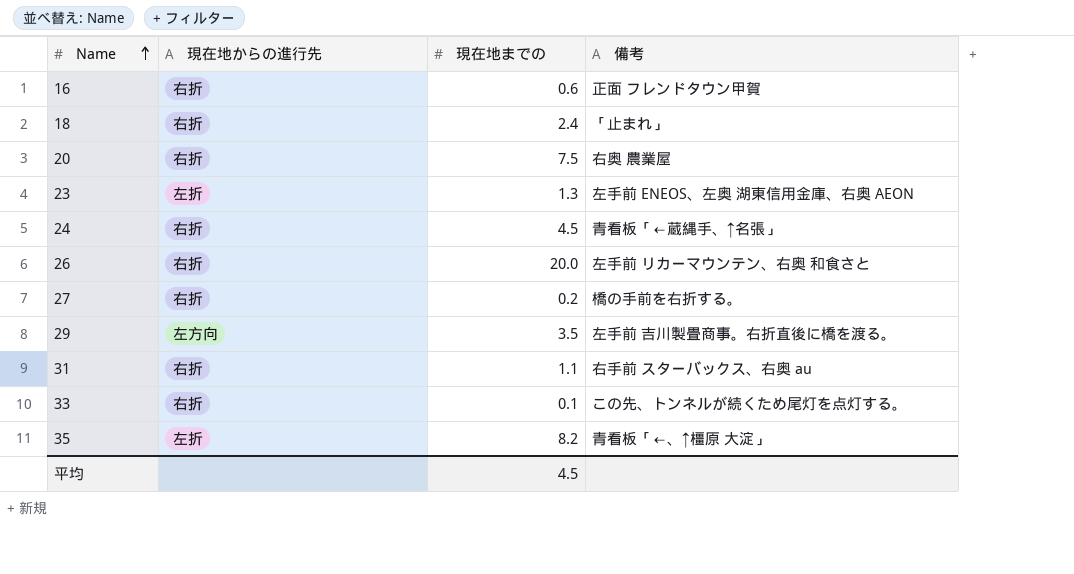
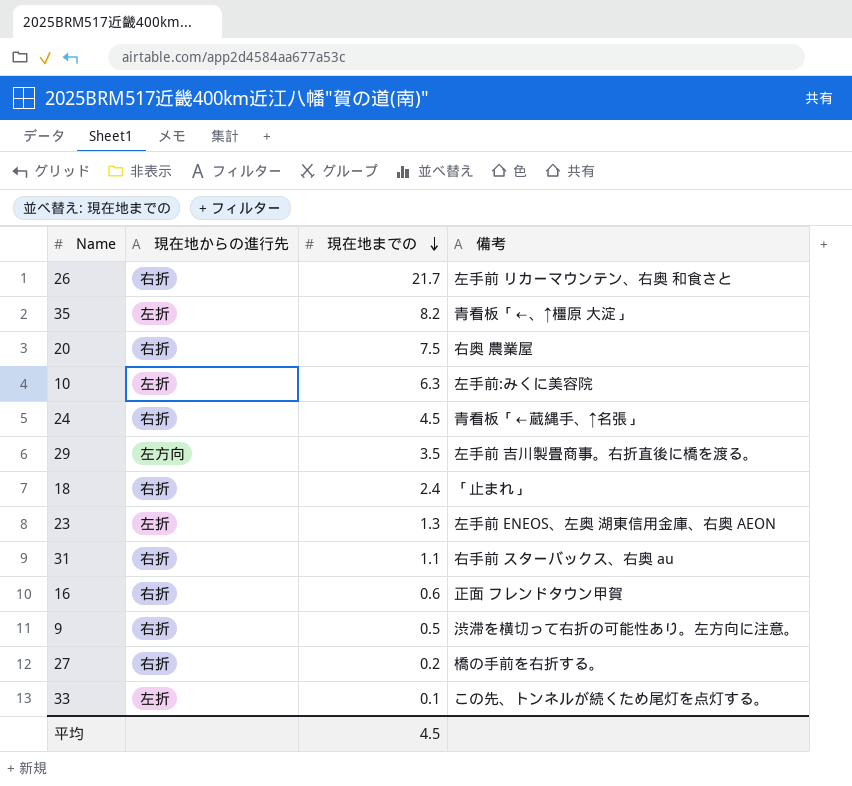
row order: Name ascending -> 現在地までの descending
26 | 現在地までの: 20.0 -> 21.7
row 10: none -> 左折 | 6.3 | 左手前:みくに美容院
row 9: none -> 右折 | 0.5 | 渋滞を横切って右折の可能性あり。左方向に注意。
33 | 現在地からの進行先: 右折 -> 左折

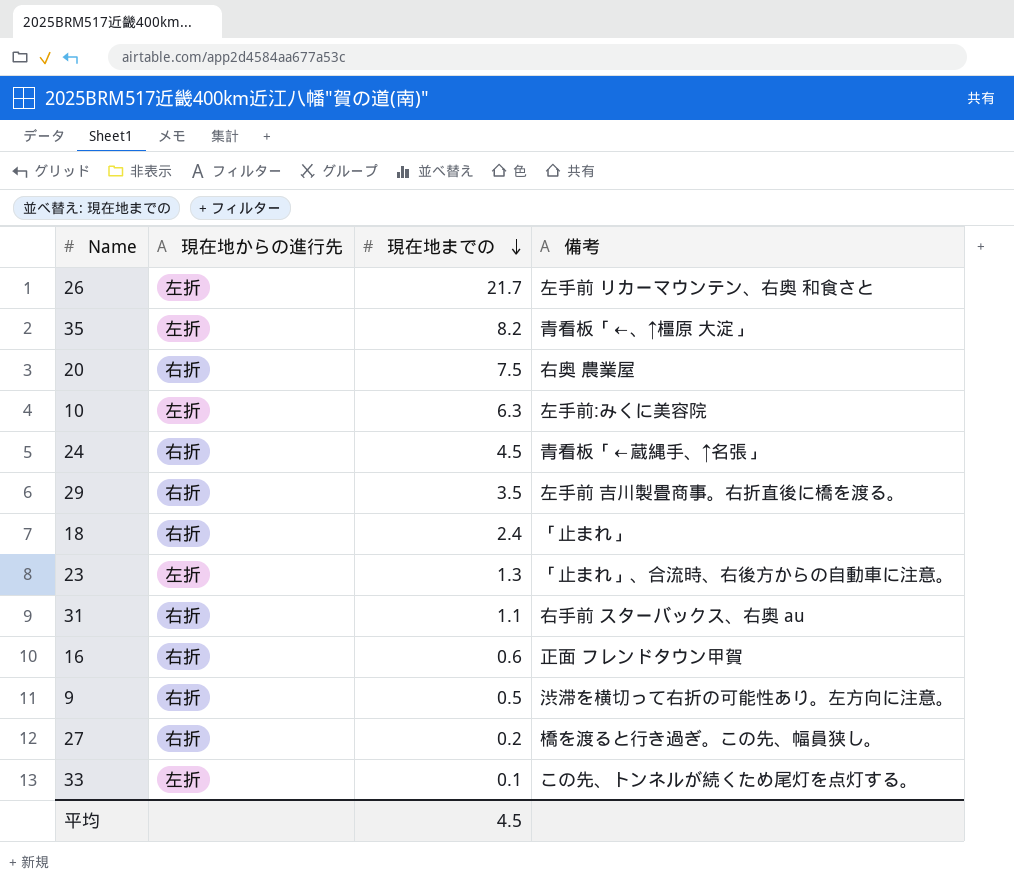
26 | 現在地からの進行先: 右折 -> 左折
29 | 現在地からの進行先: 左方向 -> 右折
23 | 備考: 左手前 ENEOS、左奥 湖東信用金庫、右奥 AEON -> 「止まれ」、合流時、右後方からの自動車に注意。
27 | 備考: 橋の手前を右折する。 -> 橋を渡ると行き過ぎ。この先、幅員狭し。

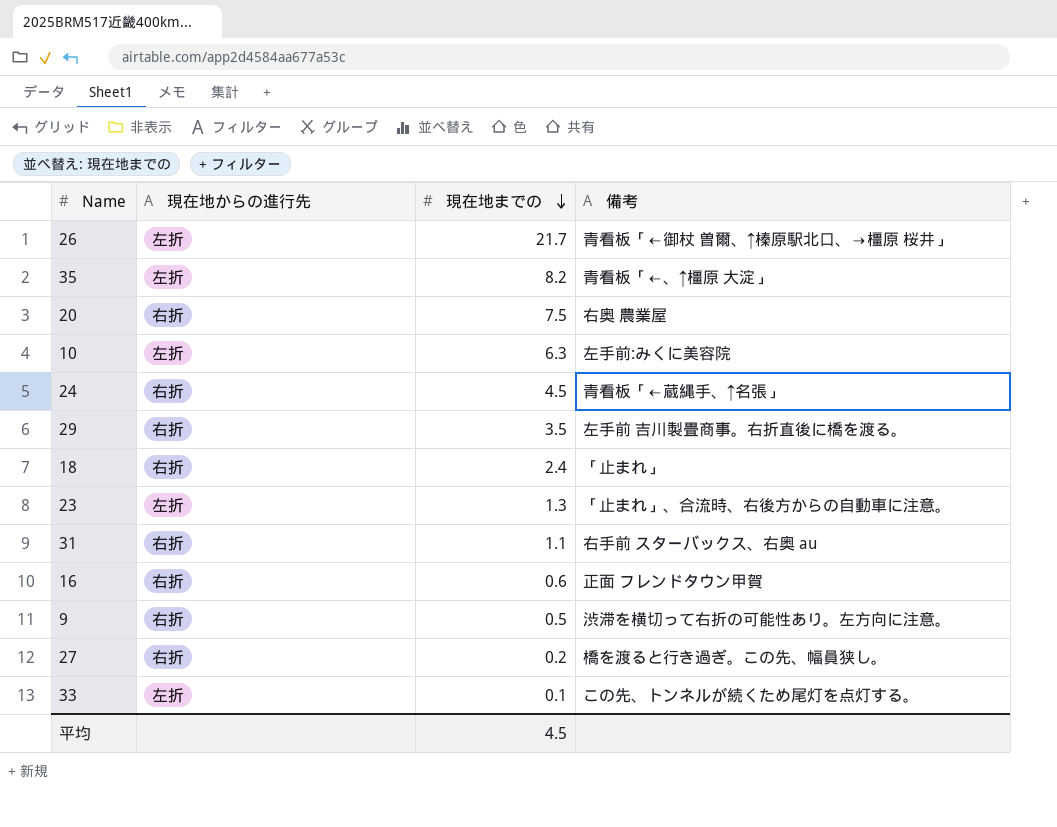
26 | 備考: 左手前 リカーマウンテン、右奥 和食さと -> 青看板「←御杖 曽爾、↑榛原駅北口、→橿原 桜井」

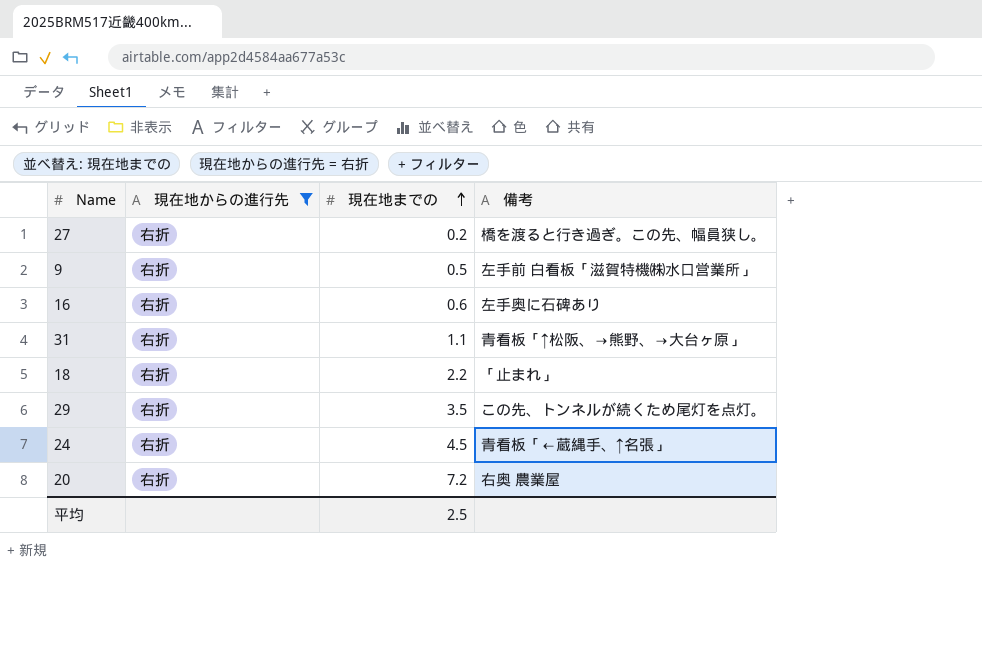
filter: none -> 現在地からの進行先 = 右折
row order: 現在地までの descending -> 現在地までの ascending
9 | 備考: 渋滞を横切って右折の可能性あり。左方向に注意。 -> 左手前 白看板「滋賀特機㈱水口営業所」
16 | 備考: 正面 フレンドタウン甲賀 -> 左手奥に石碑あり
31 | 備考: 右手前 スターバックス、右奥 au -> 青看板「↑松阪、→熊野、→大台ヶ原」
18 | 現在地までの: 2.4 -> 2.2
29 | 備考: 左手前 吉川製畳商事。右折直後に橋を渡る。 -> この先、トンネルが続くため尾灯を点灯。
20 | 現在地までの: 7.5 -> 7.2
平均 | 現在地までの: 4.5 -> 2.5

